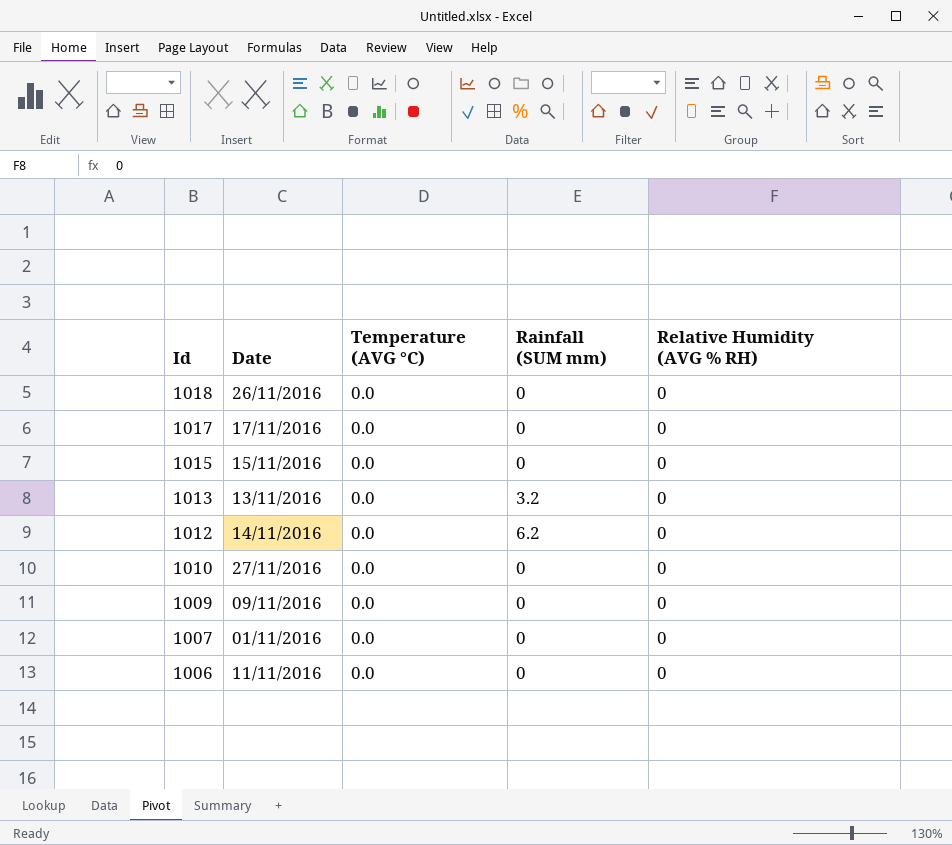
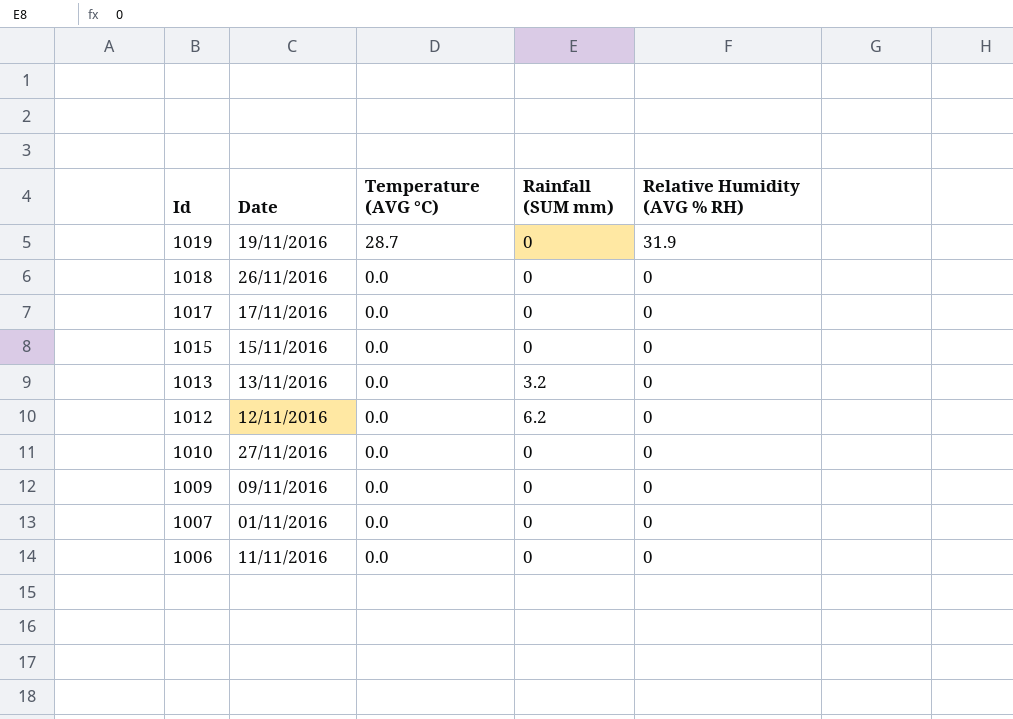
row 1019: none -> 19/11/2016 | 28.7 | 0 | 31.9
1012 | Date: 14/11/2016 -> 12/11/2016

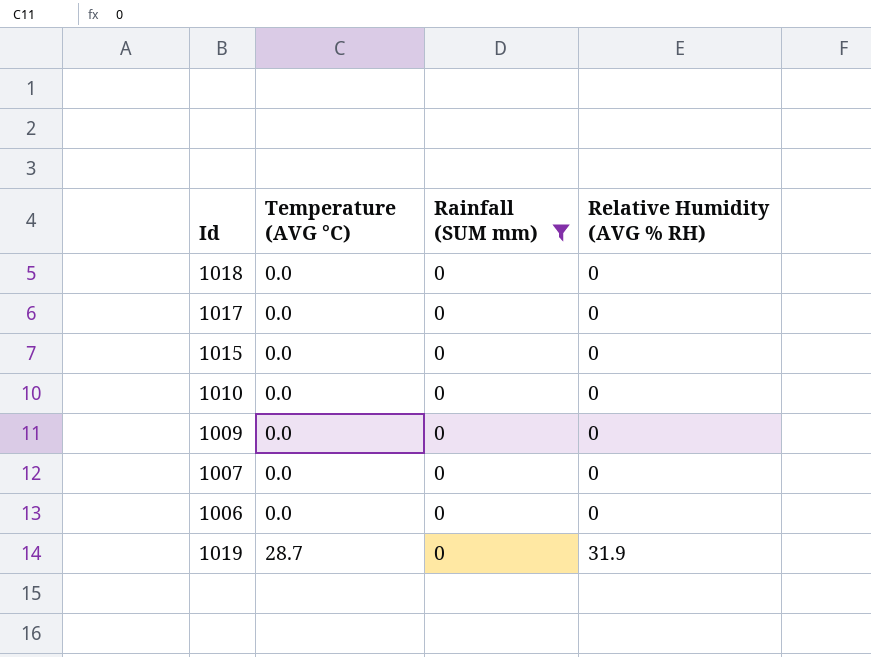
filter: none -> Rainfall (SUM mm) = 0
row order: Id descending -> Temperature (AVG °C) ascending
column Date | position: 2 -> none

